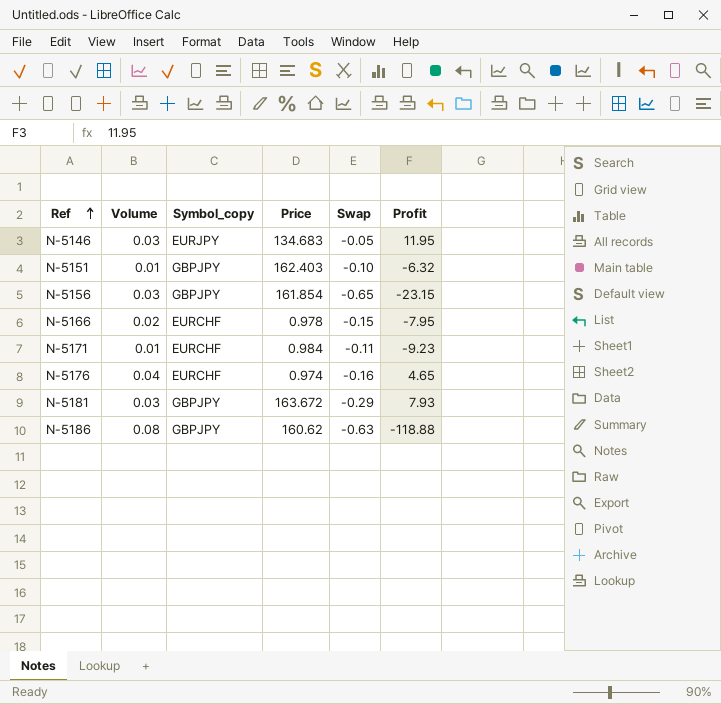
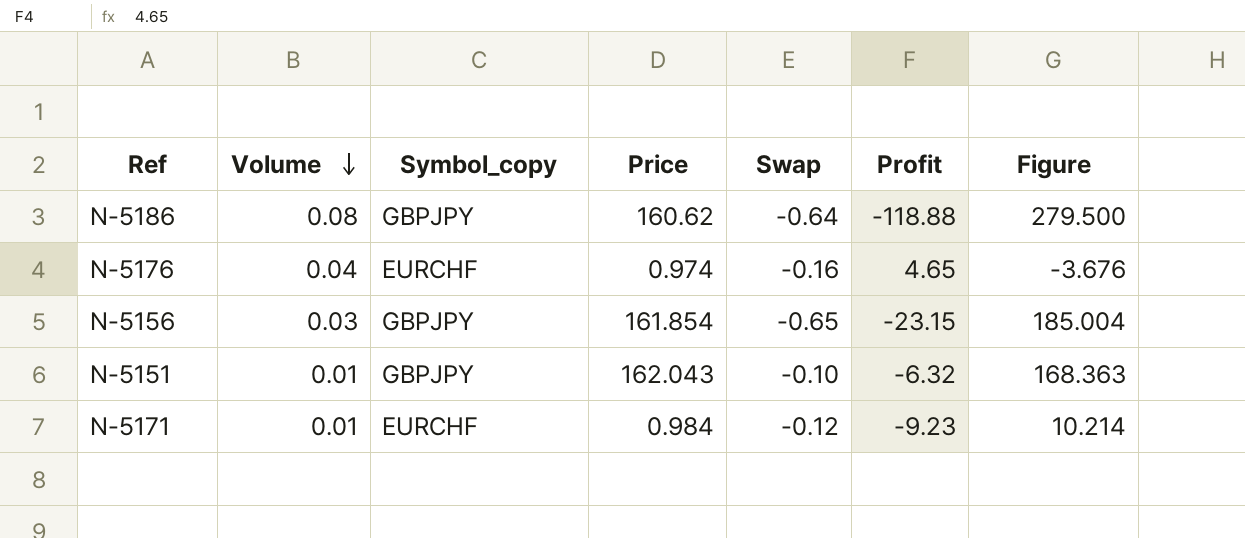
row order: Ref ascending -> Volume descending
column Figure | formula: none -> [Price] - [Profit]
row N-5146: 0.03 | EURJPY | 134.683 | -0.05 | 11.95 -> none
row N-5166: 0.02 | EURCHF | 0.978 | -0.15 | -7.95 -> none
row N-5181: 0.03 | GBPJPY | 163.672 | -0.29 | 7.93 -> none
N-5186 | Swap: -0.63 -> -0.64
N-5151 | Price: 162.403 -> 162.043
N-5171 | Swap: -0.11 -> -0.12

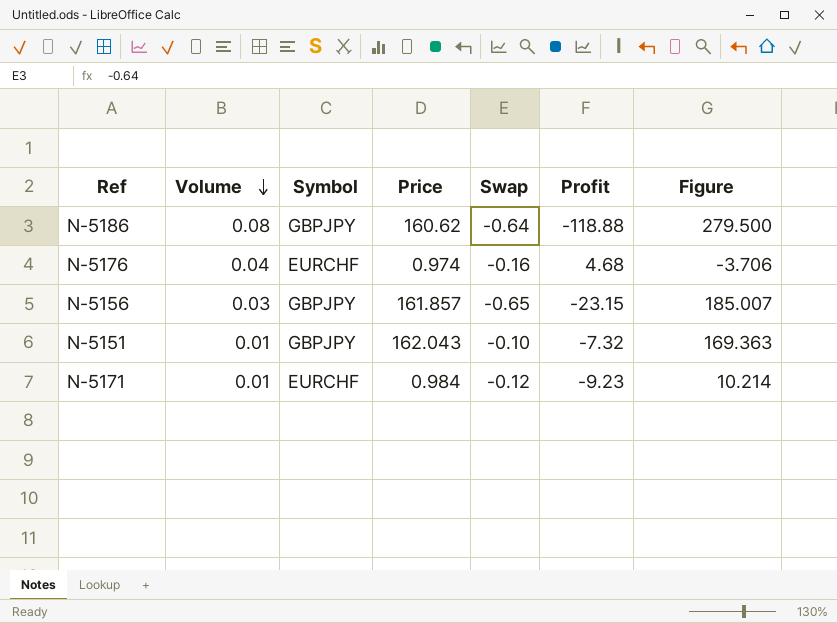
column name: Symbol_copy -> Symbol
N-5176 | Profit: 4.65 -> 4.68
N-5176 | Figure: -3.676 -> -3.706
N-5156 | Price: 161.854 -> 161.857
N-5156 | Figure: 185.004 -> 185.007
N-5151 | Profit: -6.32 -> -7.32
N-5151 | Figure: 168.363 -> 169.363

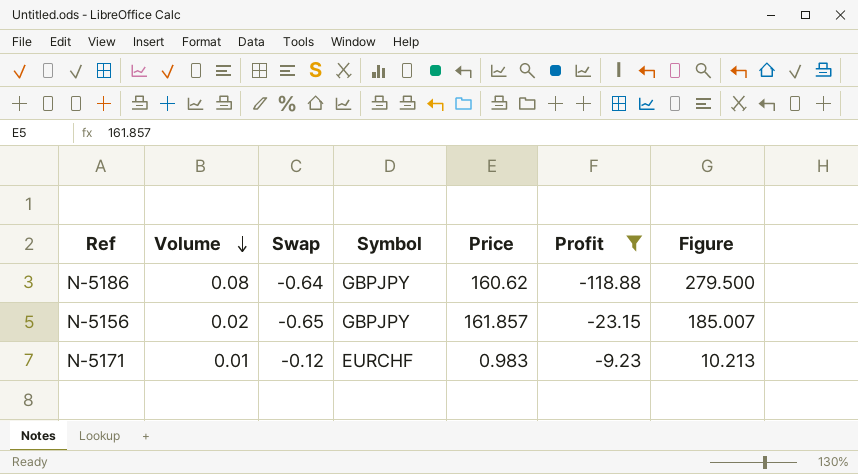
filter: none -> Profit <= -9.23
column Swap | position: 5 -> 3
N-5156 | Volume: 0.03 -> 0.02
N-5171 | Price: 0.984 -> 0.983
N-5171 | Figure: 10.214 -> 10.213

